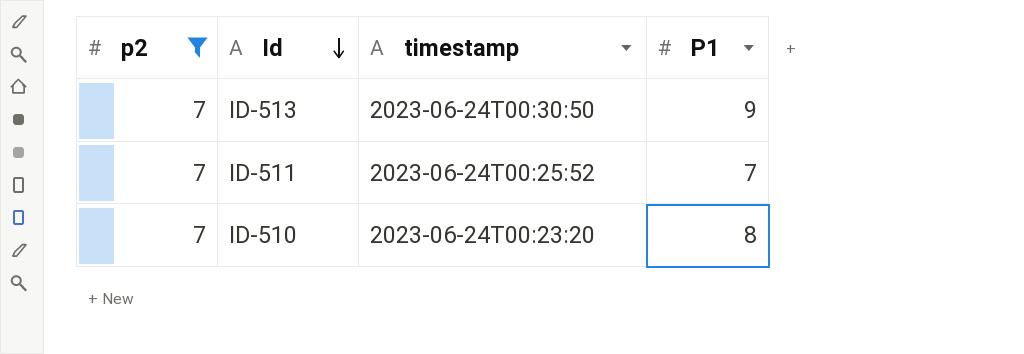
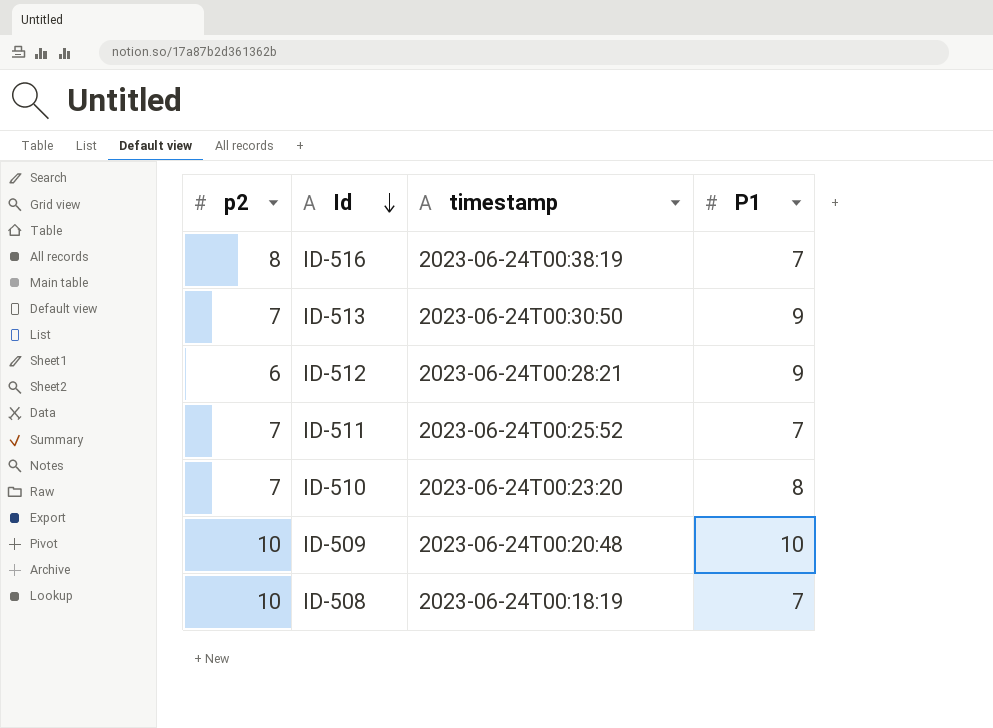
filter: p2 = 7 -> none

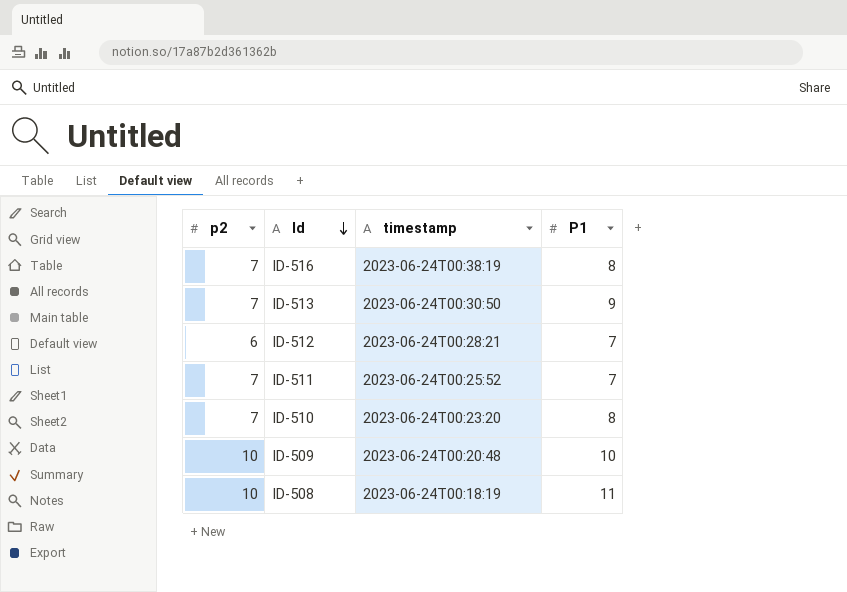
ID-516 | p2: 8 -> 7
ID-516 | P1: 7 -> 8
ID-512 | P1: 9 -> 7
ID-508 | P1: 7 -> 11

